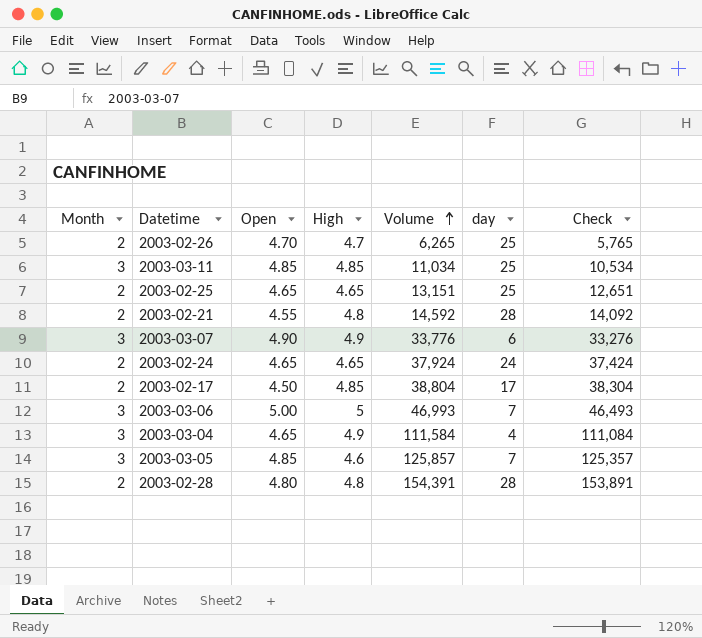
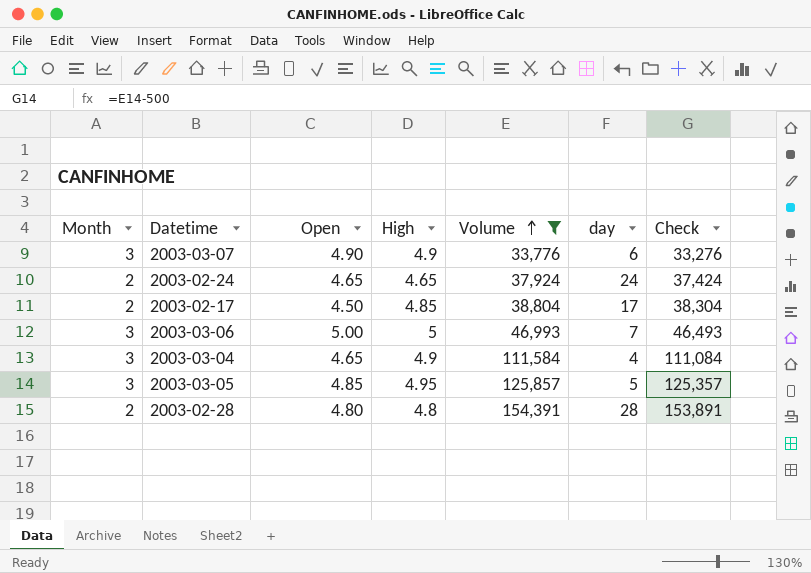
filter: none -> Volume >= 33,776
2003-03-05 | High: 4.6 -> 4.95
2003-03-05 | day: 7 -> 5

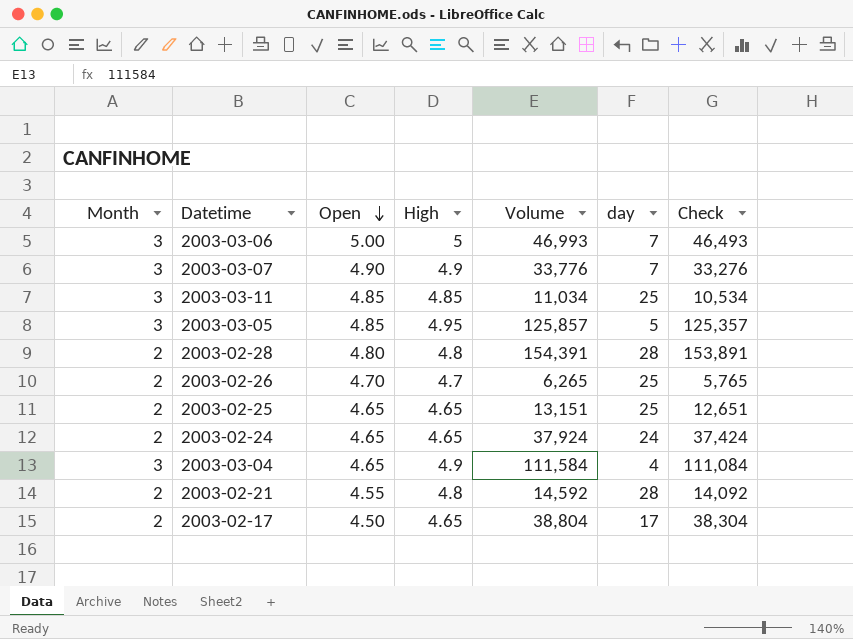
filter: Volume >= 33,776 -> none
row order: Volume ascending -> Open descending
2003-03-07 | day: 6 -> 7
2003-02-17 | High: 4.85 -> 4.65

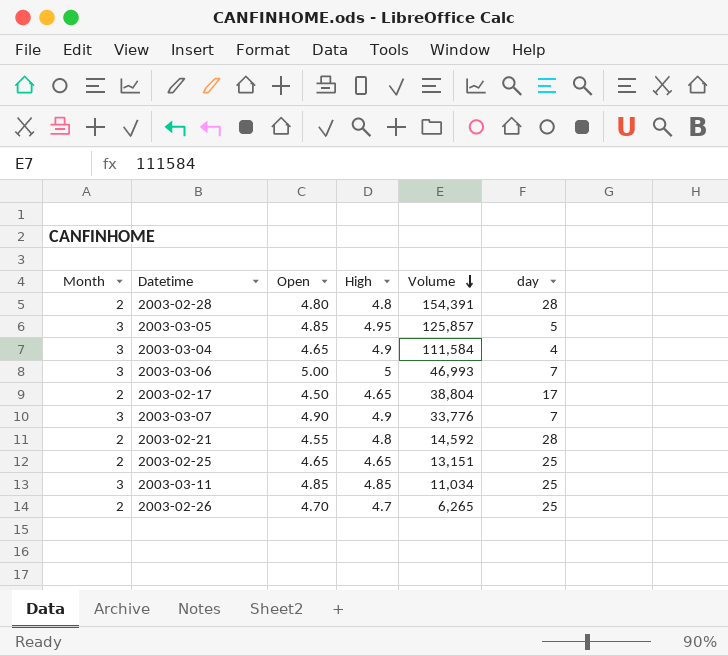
row order: Open descending -> Volume descending
column Check | formula: [Volume] - 500 -> none
row 2003-02-24: 2 | 4.65 | 4.65 | 37,924 | 24 | 37,424 -> none

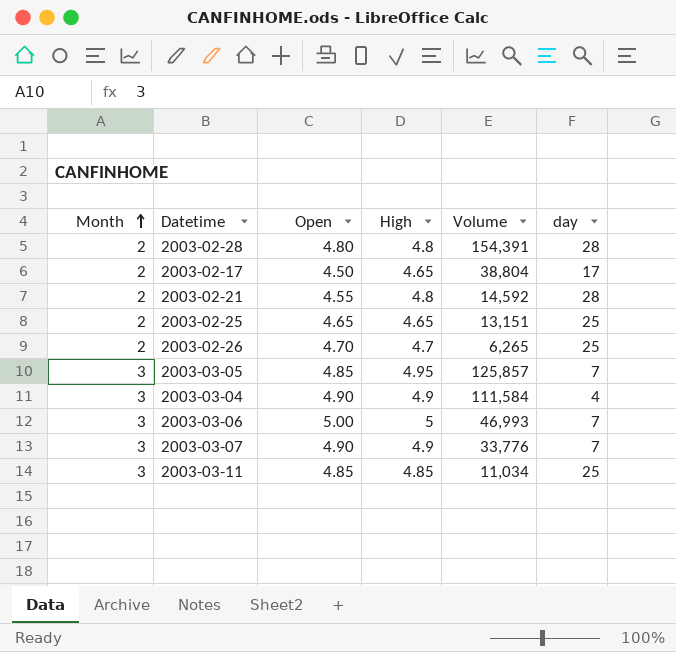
row order: Volume descending -> Month ascending
2003-03-05 | day: 5 -> 7
2003-03-04 | Open: 4.65 -> 4.90

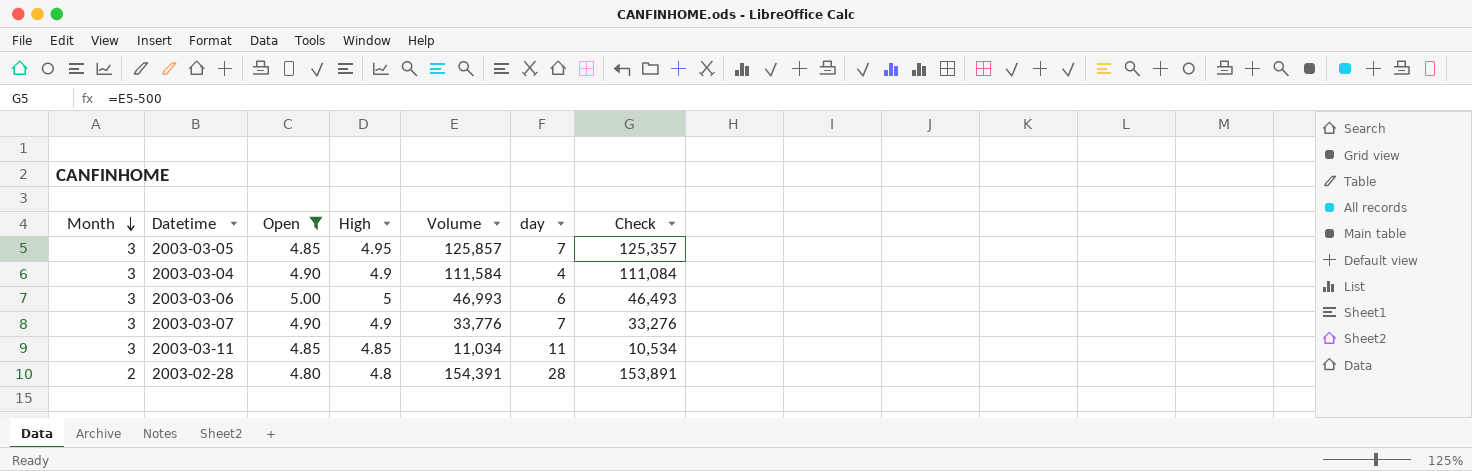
filter: none -> Open >= 4.80
row order: Month ascending -> Month descending
column Check | formula: none -> [Volume] - 500
2003-03-06 | day: 7 -> 6
2003-03-11 | day: 25 -> 11

